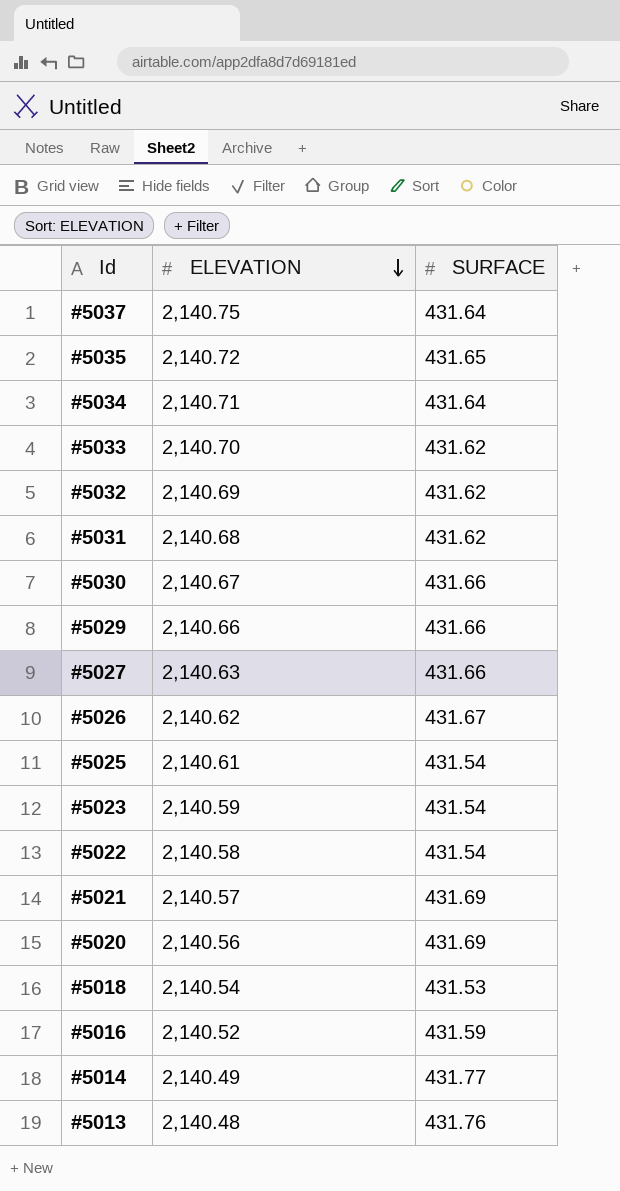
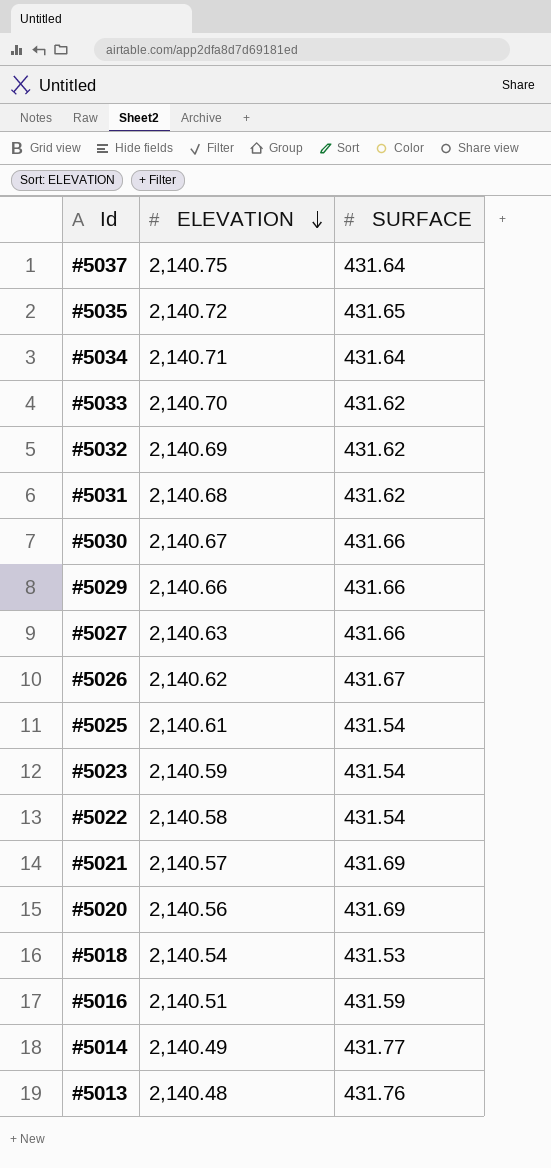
#5016 | ELEVATION: 2,140.52 -> 2,140.51

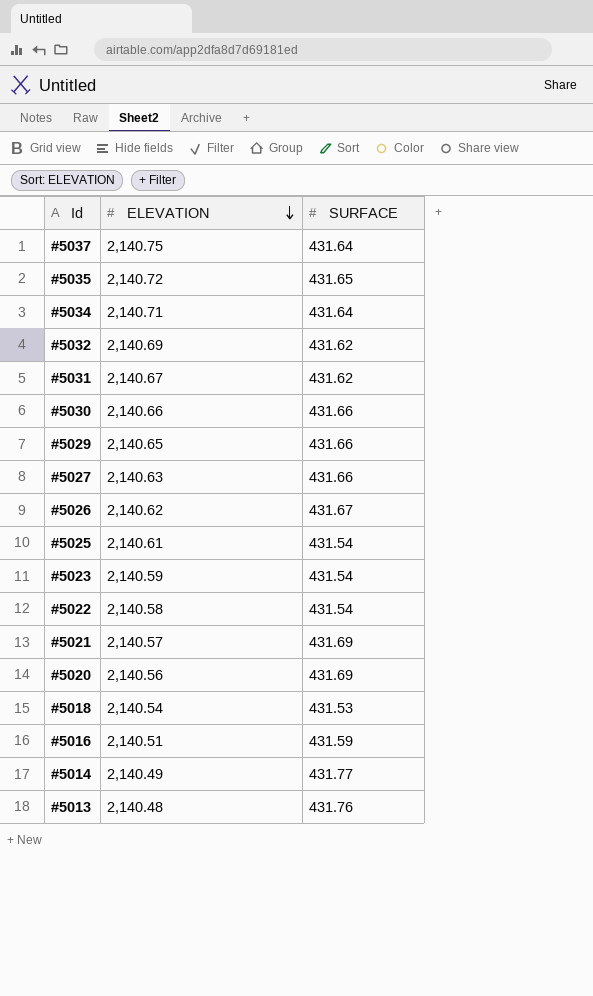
row #5033: 2,140.70 | 431.62 -> none
#5031 | ELEVATION: 2,140.68 -> 2,140.67
#5030 | ELEVATION: 2,140.67 -> 2,140.66
#5029 | ELEVATION: 2,140.66 -> 2,140.65

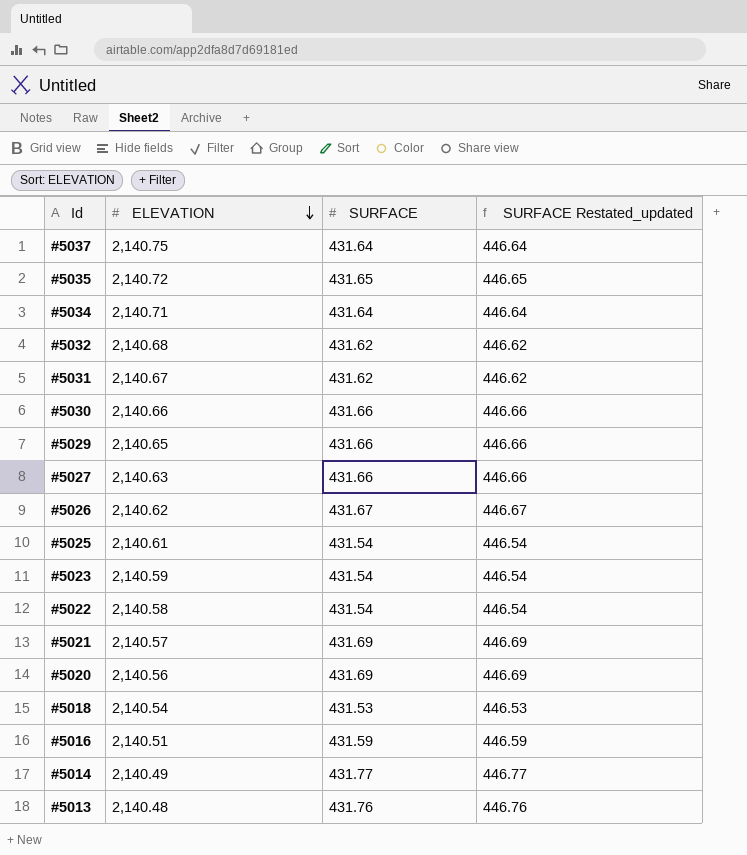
column SURFACE Restated_updated | formula: none -> [SURFACE] + 15
#5032 | ELEVATION: 2,140.69 -> 2,140.68

